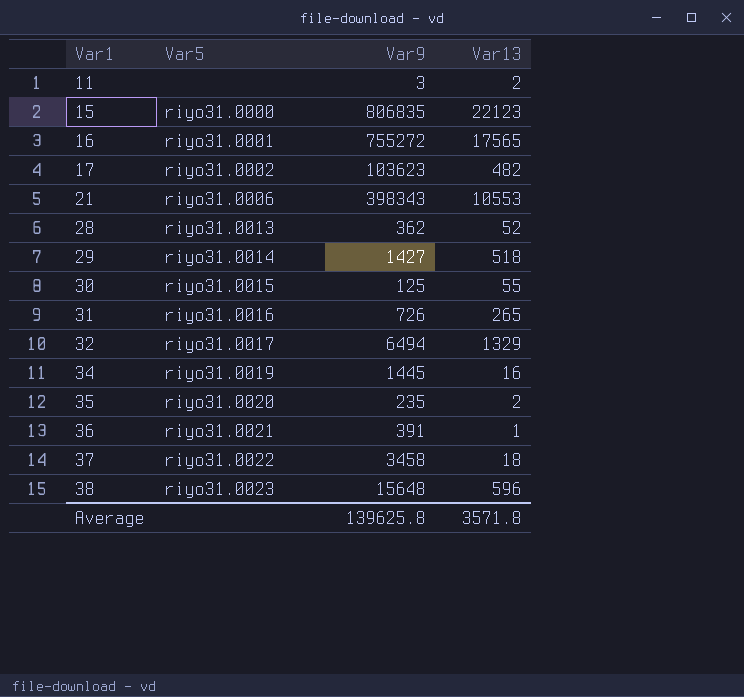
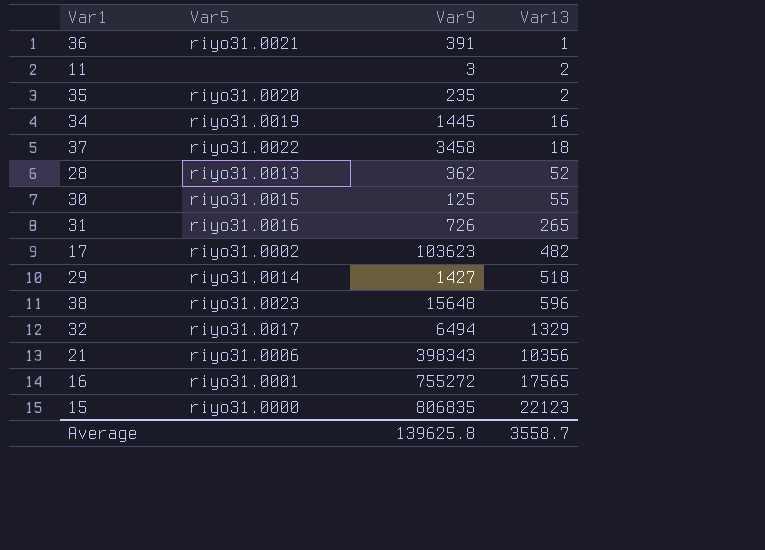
row order: Var1 ascending -> Var13 ascending
21 | Var13: 10553 -> 10356
Average | Var13: 3571.8 -> 3558.7

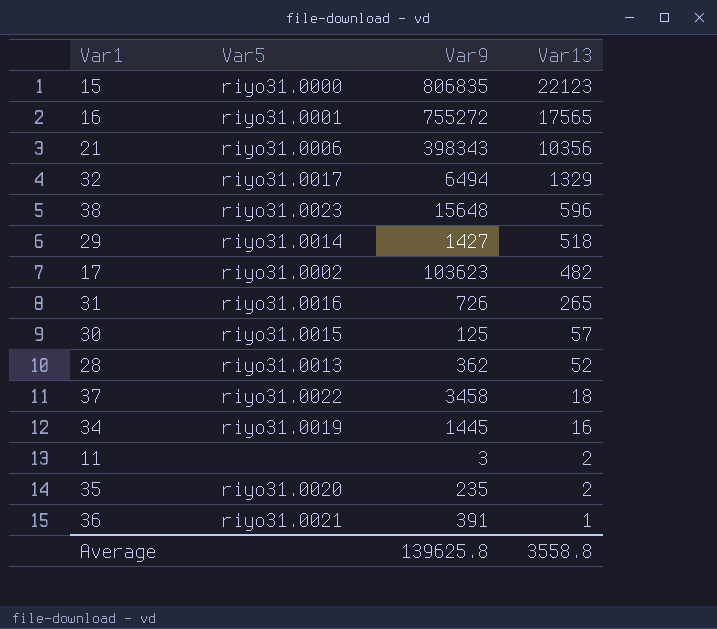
row order: Var13 ascending -> Var13 descending
30 | Var13: 55 -> 57
Average | Var13: 3558.7 -> 3558.8

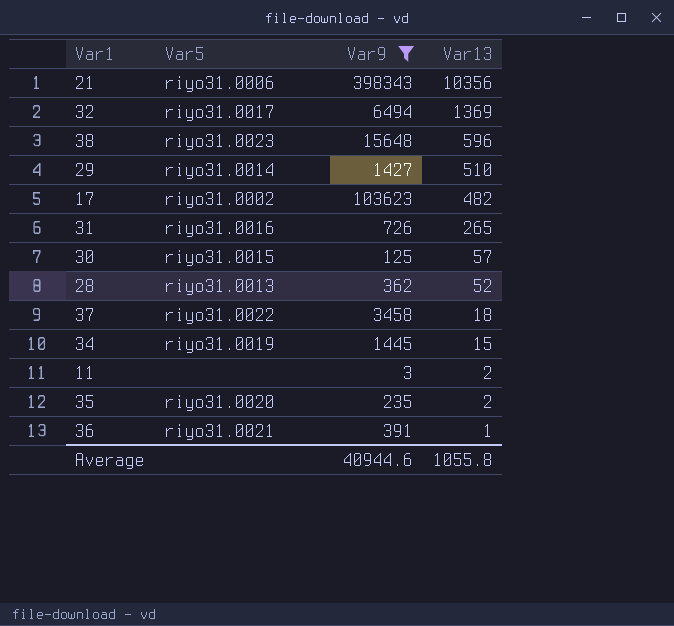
filter: none -> Var9 <= 398343
32 | Var13: 1329 -> 1369
29 | Var13: 518 -> 510
34 | Var13: 16 -> 15
Average | Var9: 139625.8 -> 40944.6
Average | Var13: 3558.8 -> 1055.8

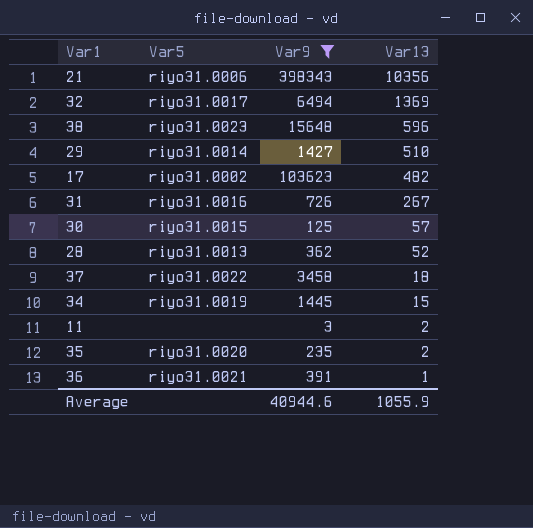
31 | Var13: 265 -> 267
Average | Var13: 1055.8 -> 1055.9

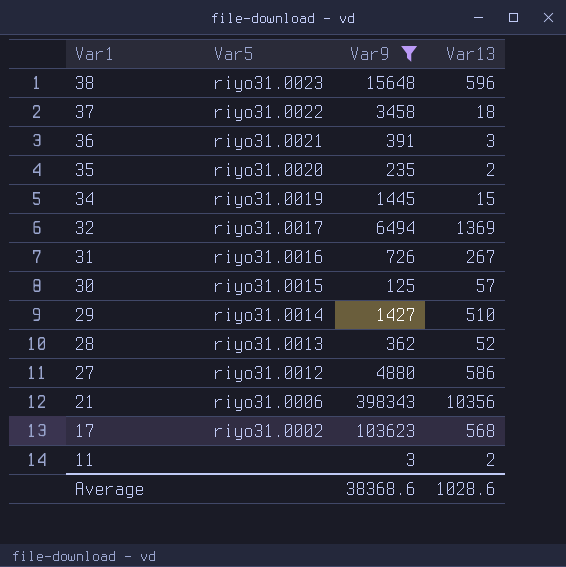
row order: Var13 descending -> Var1 descending
36 | Var13: 1 -> 3
row 27: none -> riyo31.0012 | 4880 | 586
17 | Var13: 482 -> 568
Average | Var9: 40944.6 -> 38368.6
Average | Var13: 1055.9 -> 1028.6

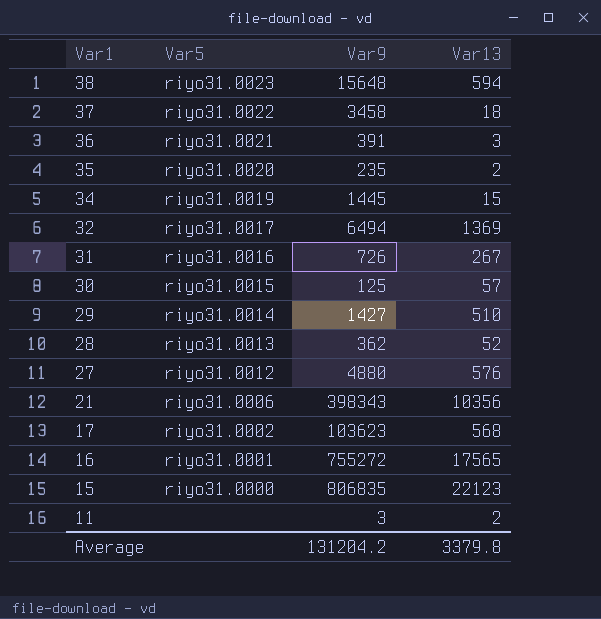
filter: Var9 <= 398343 -> none
38 | Var13: 596 -> 594
27 | Var13: 586 -> 576
Average | Var9: 38368.6 -> 131204.2
Average | Var13: 1028.6 -> 3379.8

